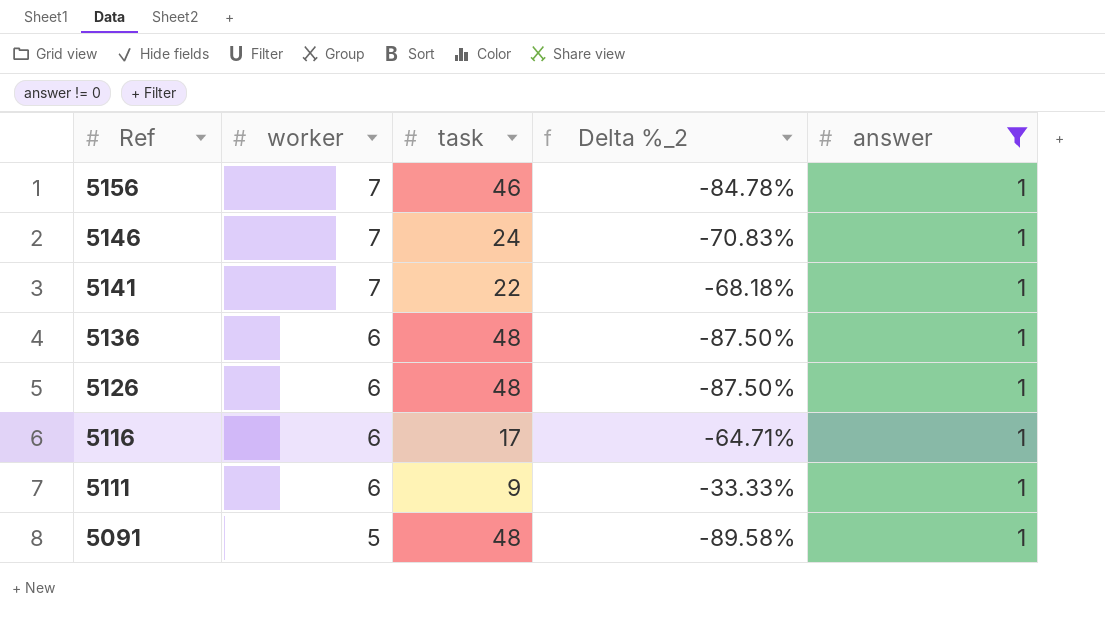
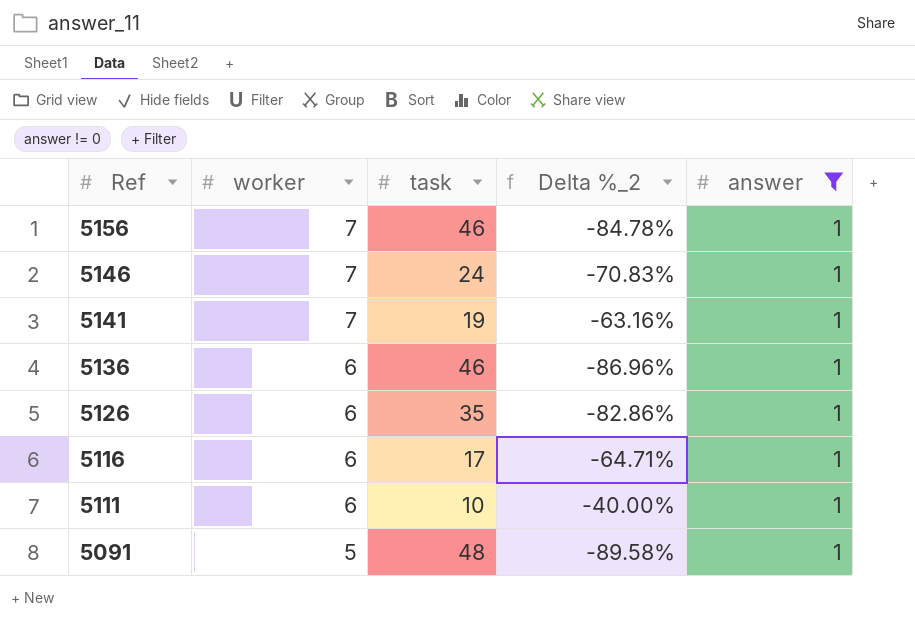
5141 | task: 22 -> 19
5141 | Delta %_2: -68.18% -> -63.16%
5136 | task: 48 -> 46
5136 | Delta %_2: -87.50% -> -86.96%
5126 | task: 48 -> 35
5126 | Delta %_2: -87.50% -> -82.86%
5111 | task: 9 -> 10
5111 | Delta %_2: -33.33% -> -40.00%

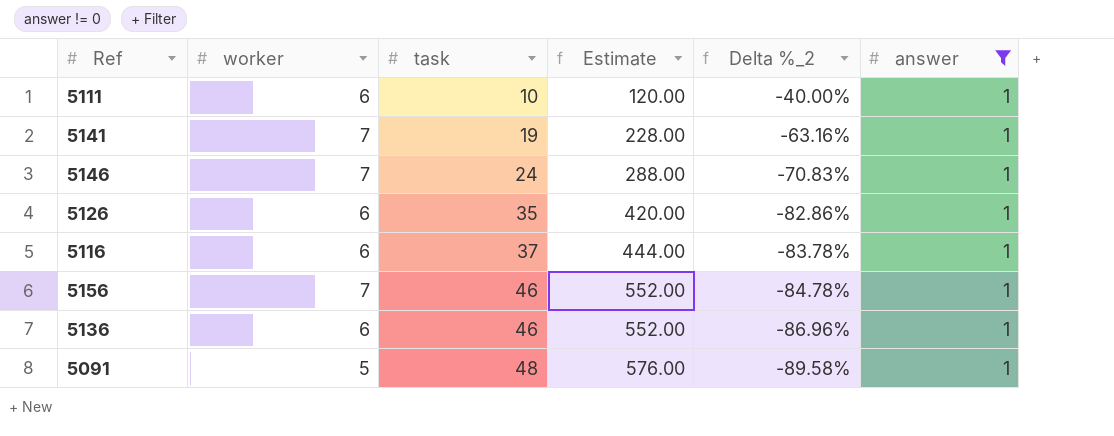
row order: Ref descending -> task ascending
column Estimate | formula: none -> [task] * 12
5116 | task: 17 -> 37
5116 | Delta %_2: -64.71% -> -83.78%

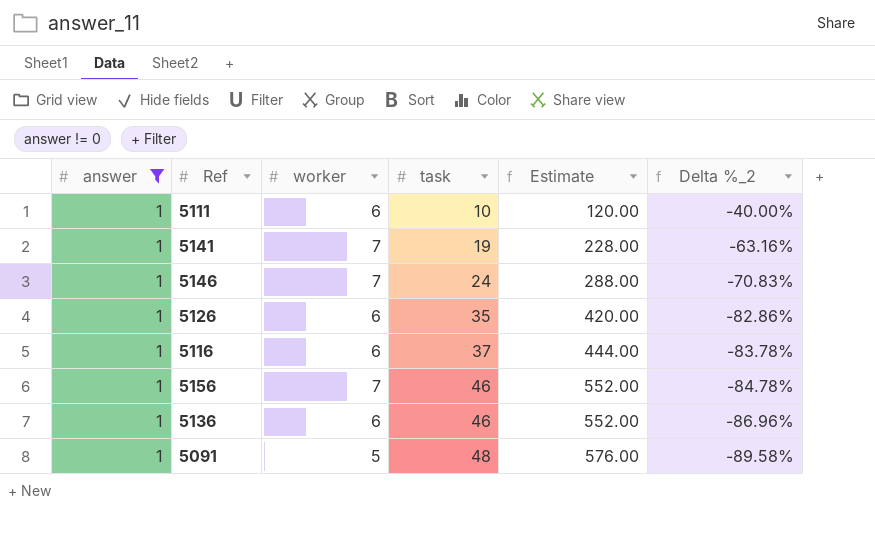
column answer | position: 6 -> 1

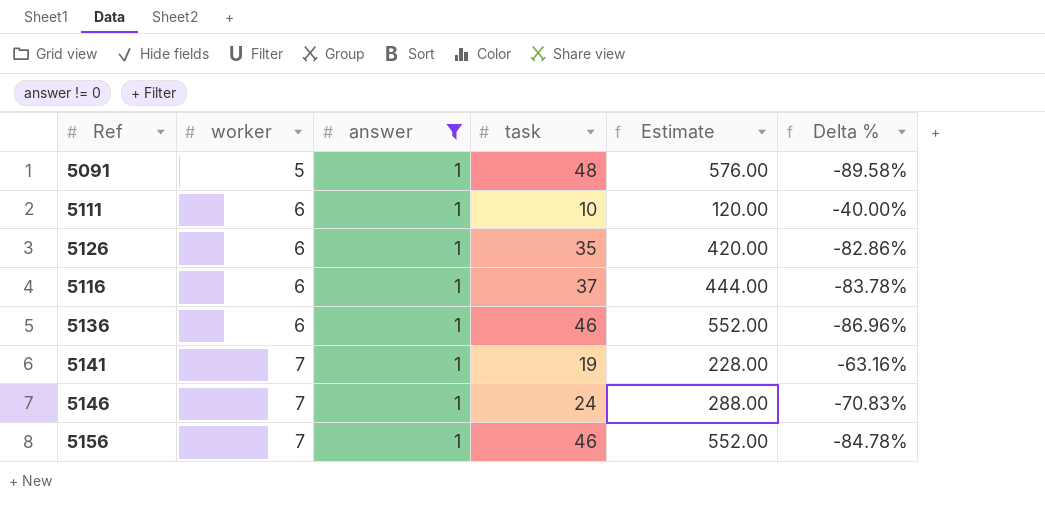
row order: task ascending -> worker ascending
column answer | position: 1 -> 3
column name: Delta %_2 -> Delta %

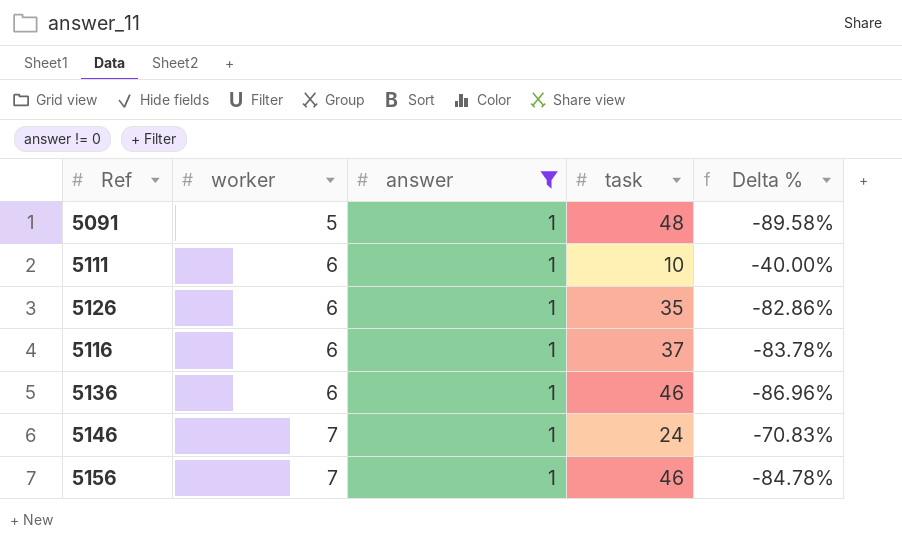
column Estimate | formula: [task] * 12 -> none
row 5141: 7 | 1 | 19 | 228.00 | -63.16% -> none

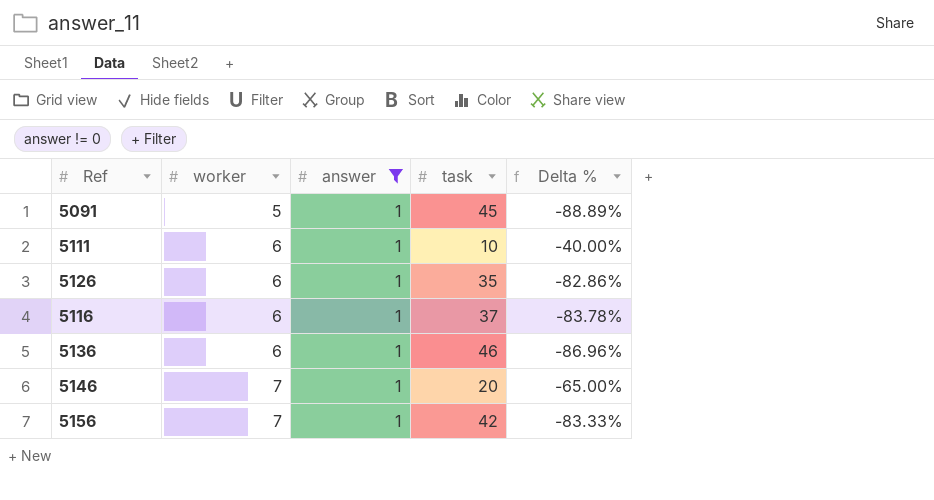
5091 | task: 48 -> 45
5091 | Delta %: -89.58% -> -88.89%
5146 | task: 24 -> 20
5146 | Delta %: -70.83% -> -65.00%
5156 | task: 46 -> 42
5156 | Delta %: -84.78% -> -83.33%

